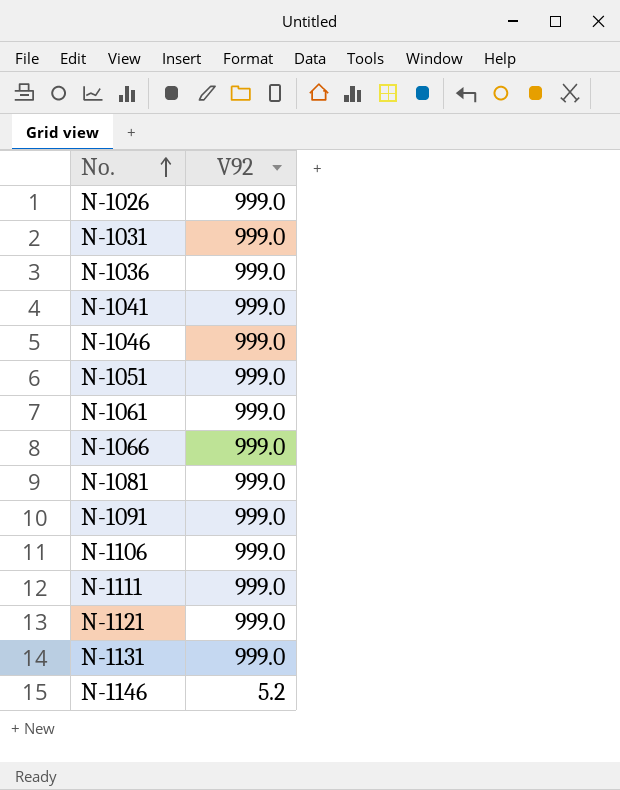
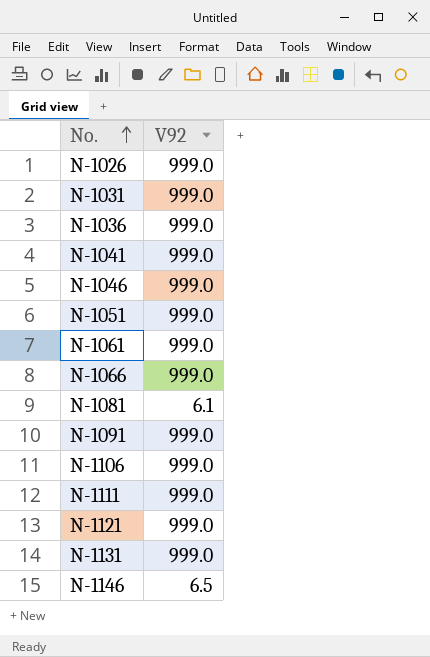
N-1081 | V92: 999.0 -> 6.1
N-1146 | V92: 5.2 -> 6.5

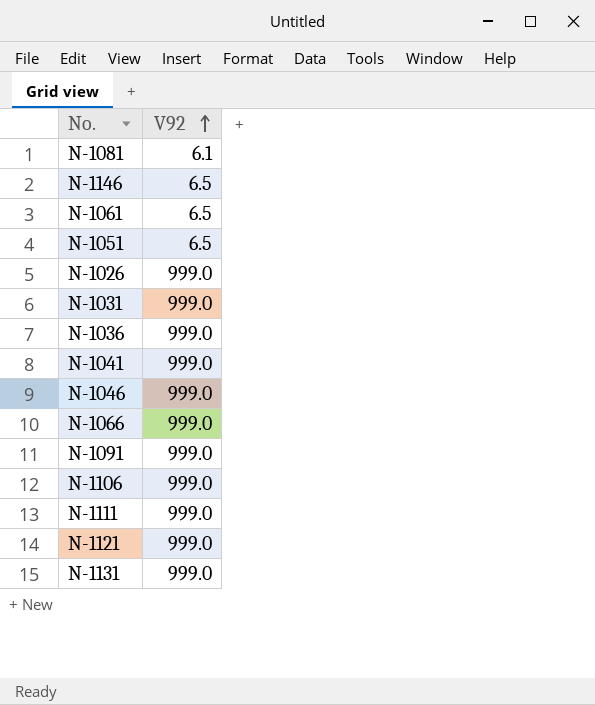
row order: No. ascending -> V92 ascending
N-1061 | V92: 999.0 -> 6.5
N-1051 | V92: 999.0 -> 6.5

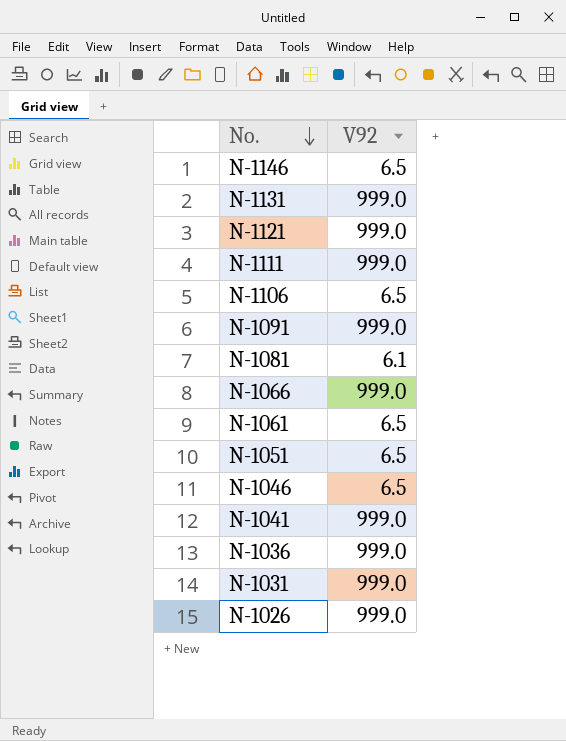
row order: V92 ascending -> No. descending
N-1106 | V92: 999.0 -> 6.5
N-1046 | V92: 999.0 -> 6.5

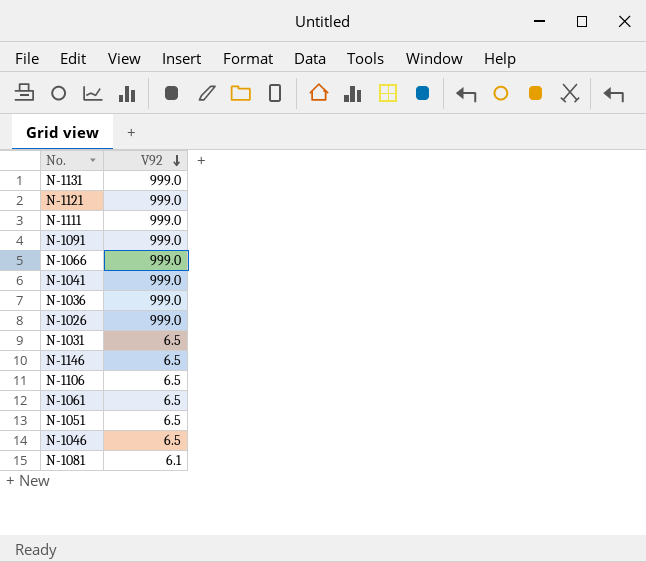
row order: No. descending -> V92 descending
N-1031 | V92: 999.0 -> 6.5

